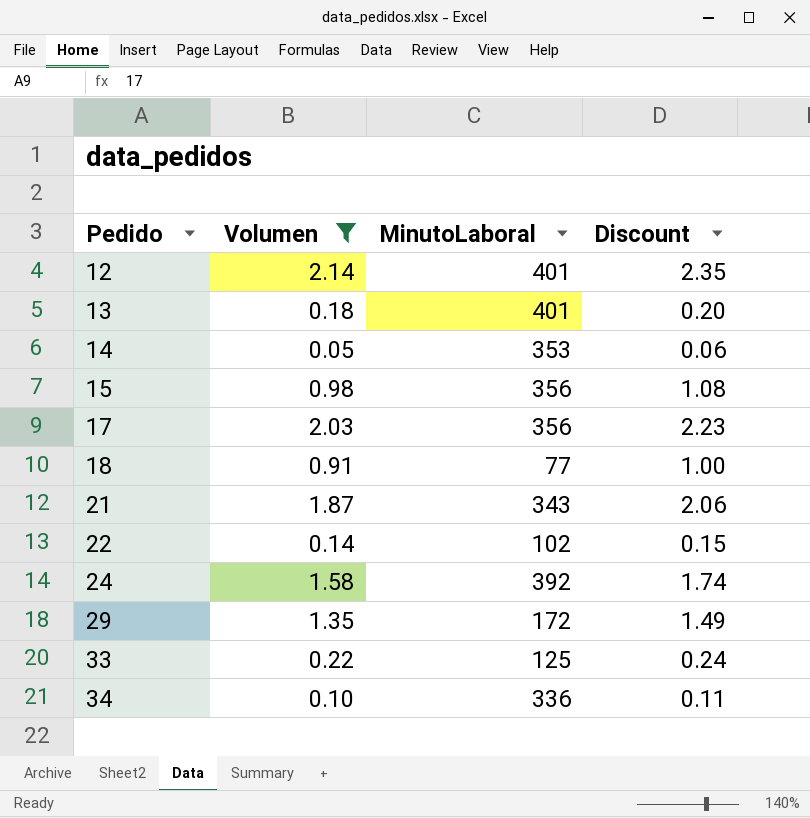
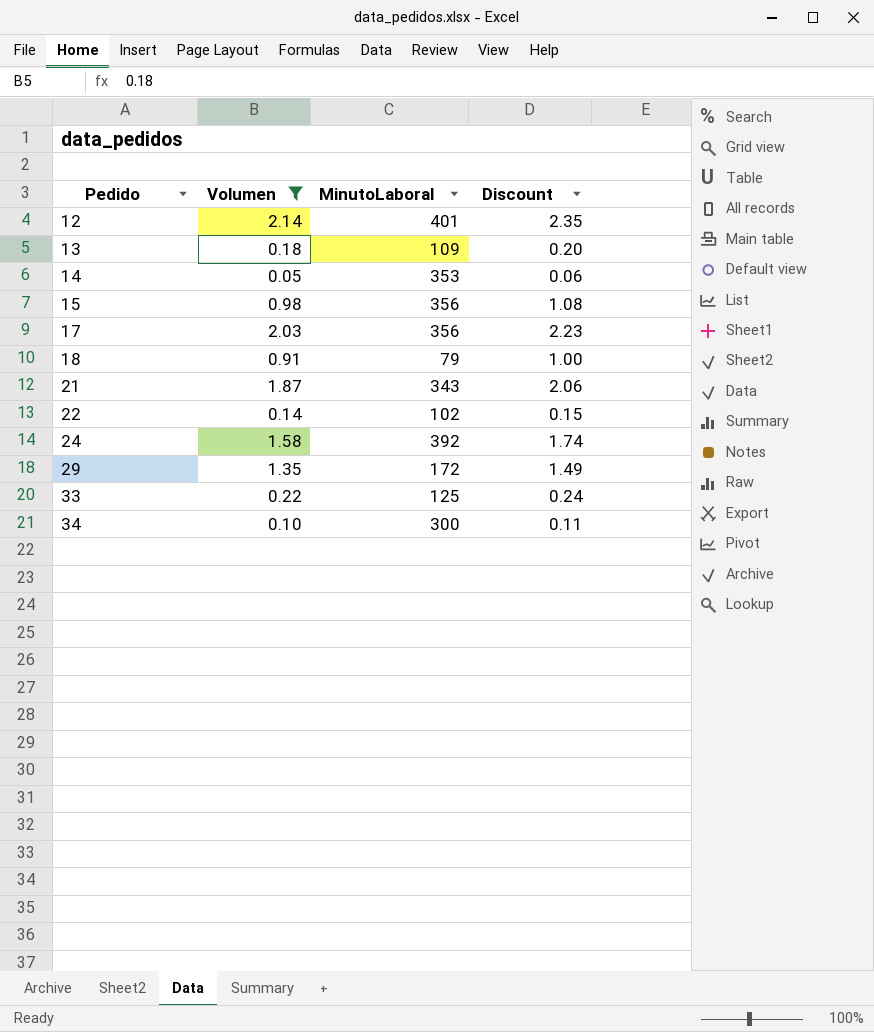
13 | MinutoLaboral: 401 -> 109
18 | MinutoLaboral: 77 -> 79
34 | MinutoLaboral: 336 -> 300

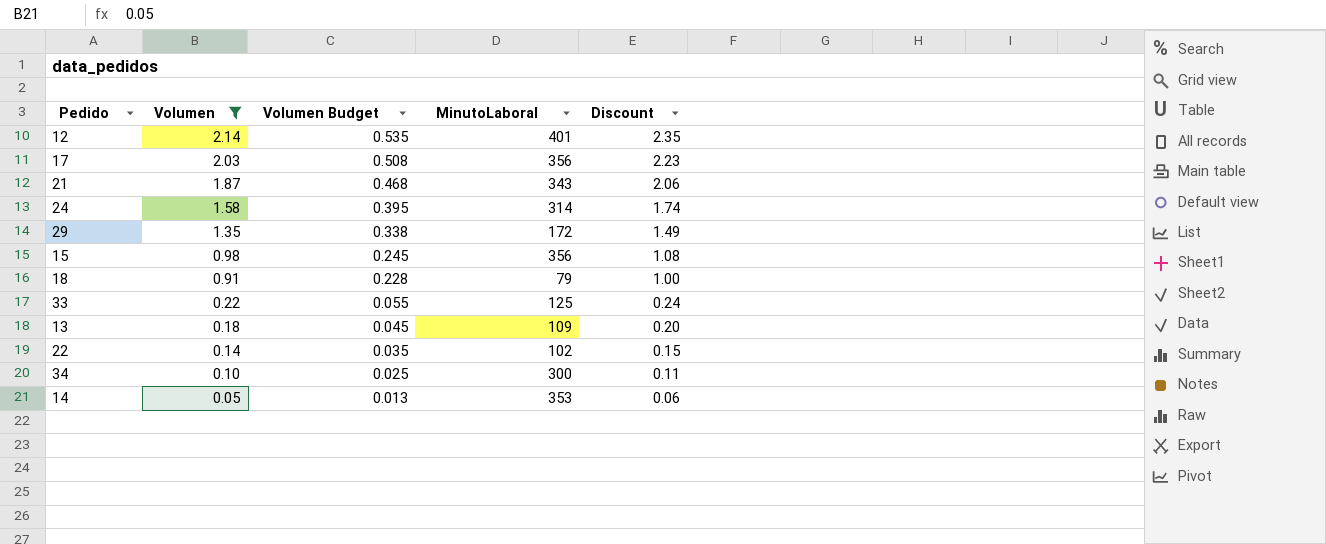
row order: Pedido ascending -> Volumen descending
column Volumen Budget | formula: none -> [Volumen] * 0.25
24 | MinutoLaboral: 392 -> 314

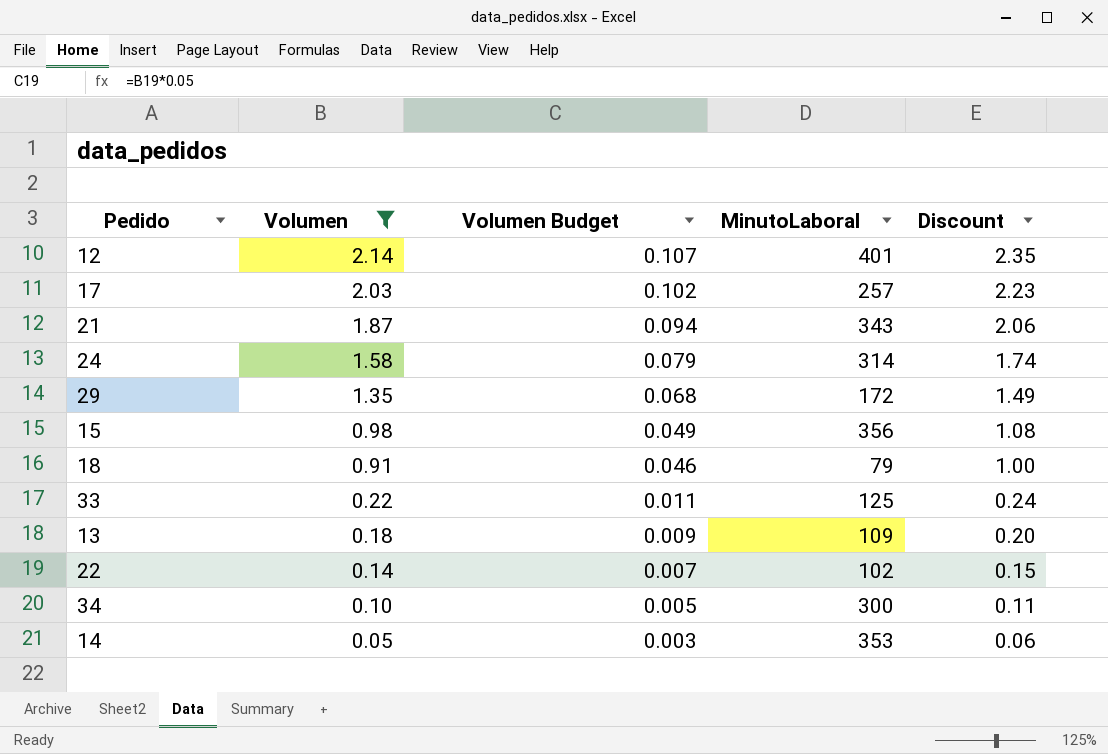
column Volumen Budget | formula: [Volumen] * 0.25 -> [Volumen] * 0.05
17 | MinutoLaboral: 356 -> 257

